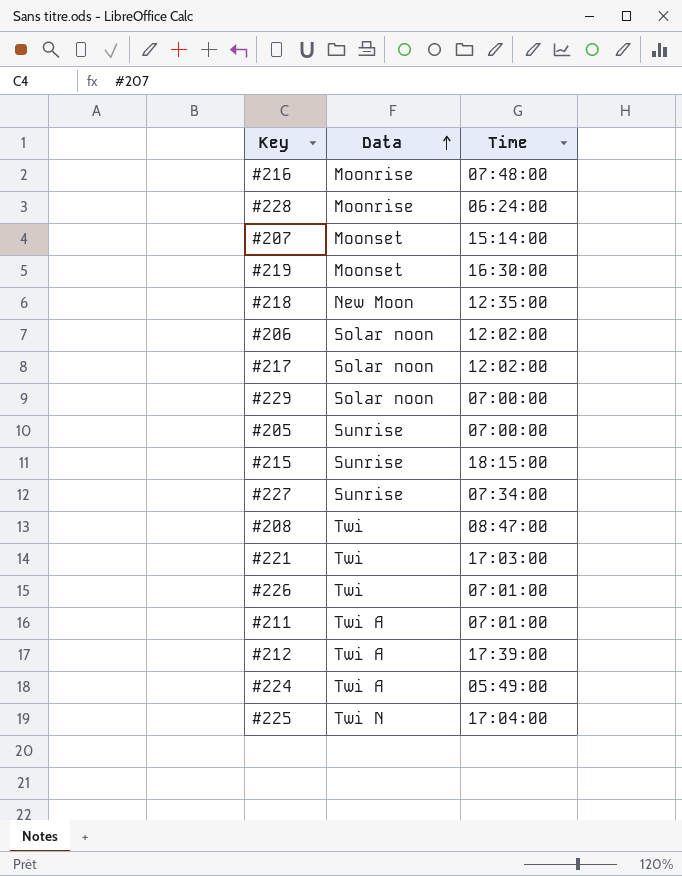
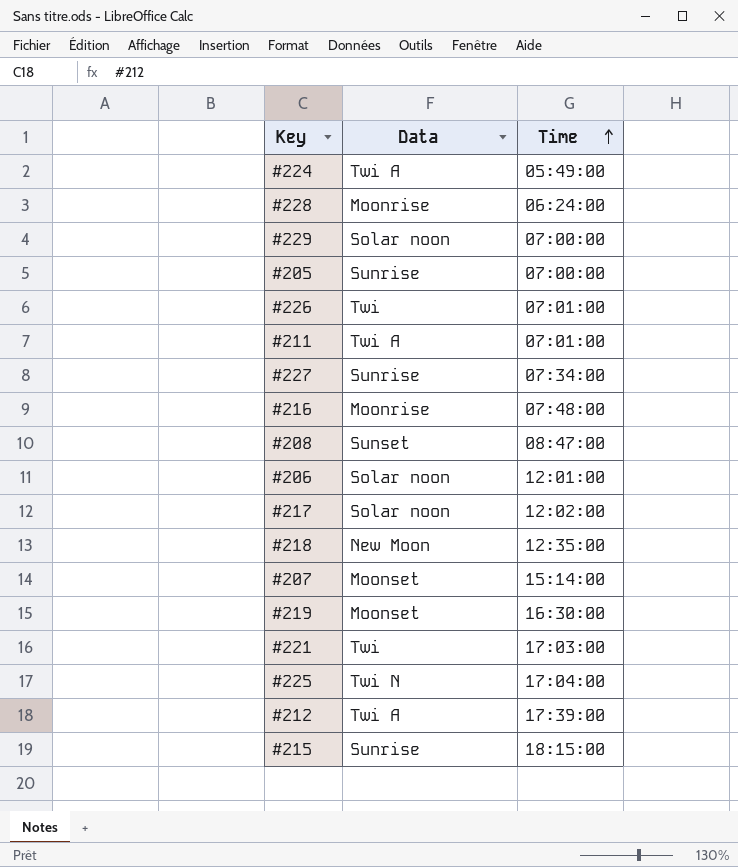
row order: Data ascending -> Time ascending
#208 | Data: Twi -> Sunset
#206 | Time: 12:02:00 -> 12:01:00

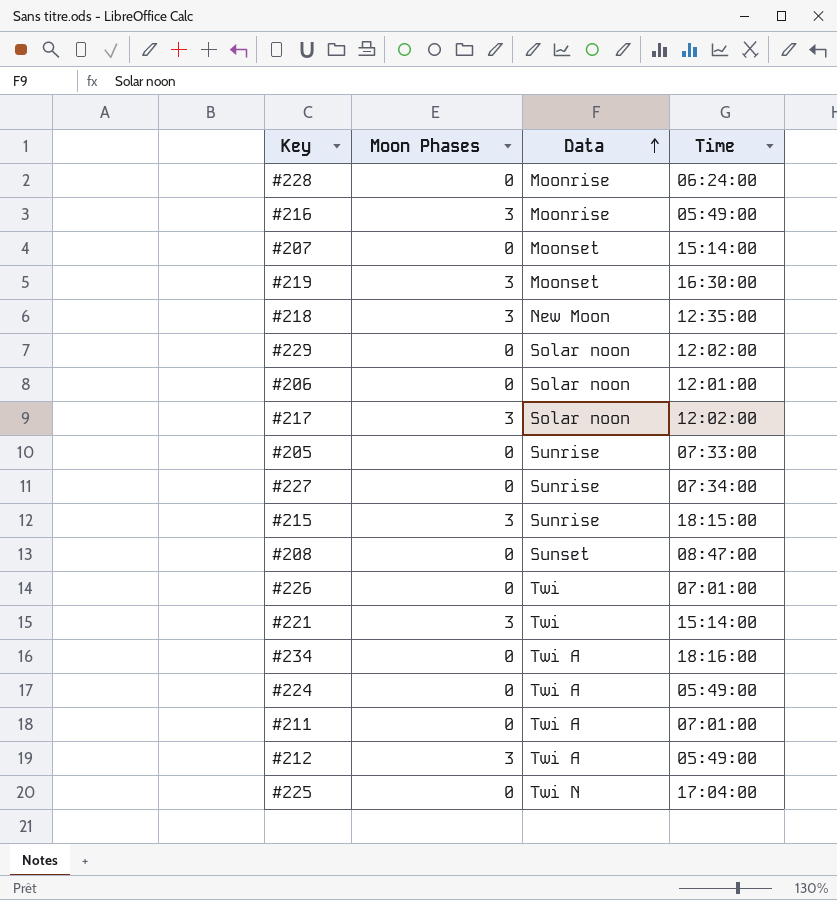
row order: Time ascending -> Data ascending
column Moon Phases | position: none -> 2
#216 | Time: 07:48:00 -> 05:49:00
#229 | Time: 07:00:00 -> 12:02:00
#205 | Time: 07:00:00 -> 07:33:00
#221 | Time: 17:03:00 -> 15:14:00
row #234: none -> 0 | Twi A | 18:16:00
#212 | Time: 17:39:00 -> 05:49:00

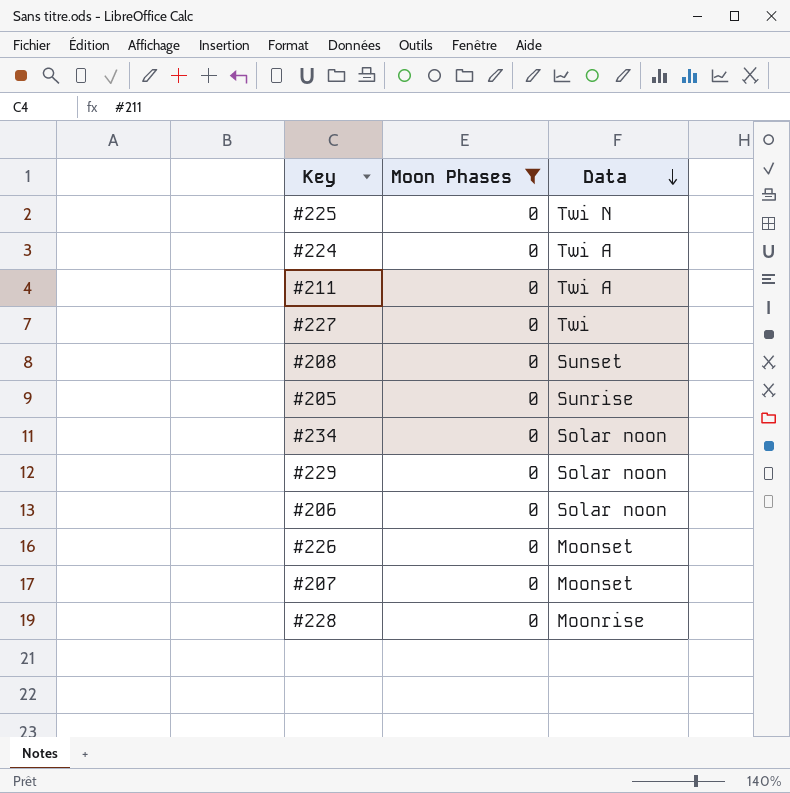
filter: none -> Moon Phases = 0
row order: Data ascending -> Data descending
column Time | position: 4 -> none
#227 | Data: Sunrise -> Twi
#234 | Data: Twi A -> Solar noon
#226 | Data: Twi -> Moonset

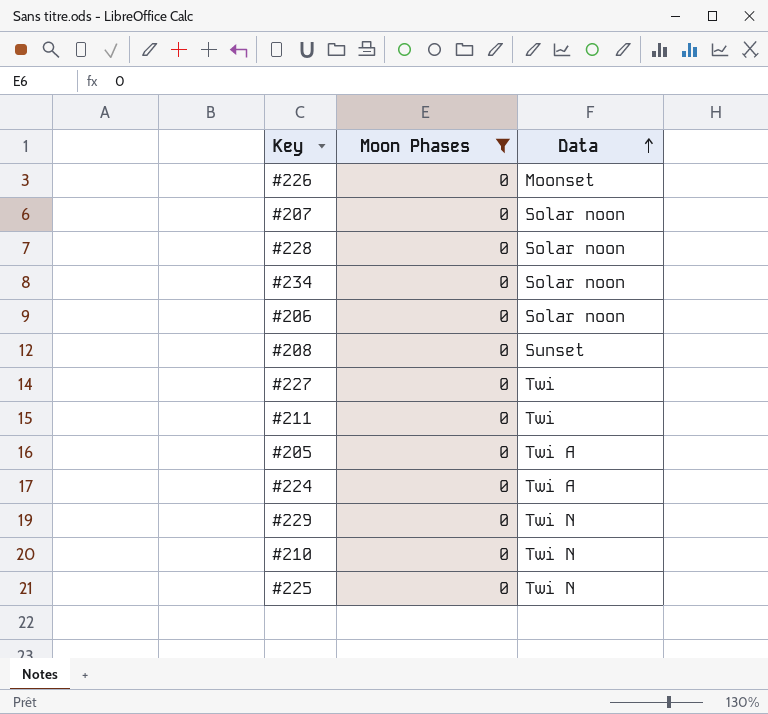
row order: Data descending -> Data ascending
#207 | Data: Moonset -> Solar noon
#228 | Data: Moonrise -> Solar noon
#211 | Data: Twi A -> Twi
#205 | Data: Sunrise -> Twi A
#229 | Data: Solar noon -> Twi N
row #210: none -> 0 | Twi N

